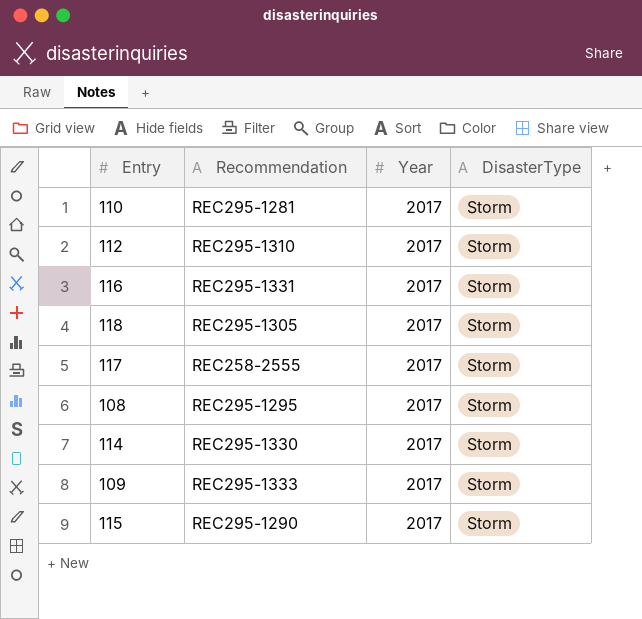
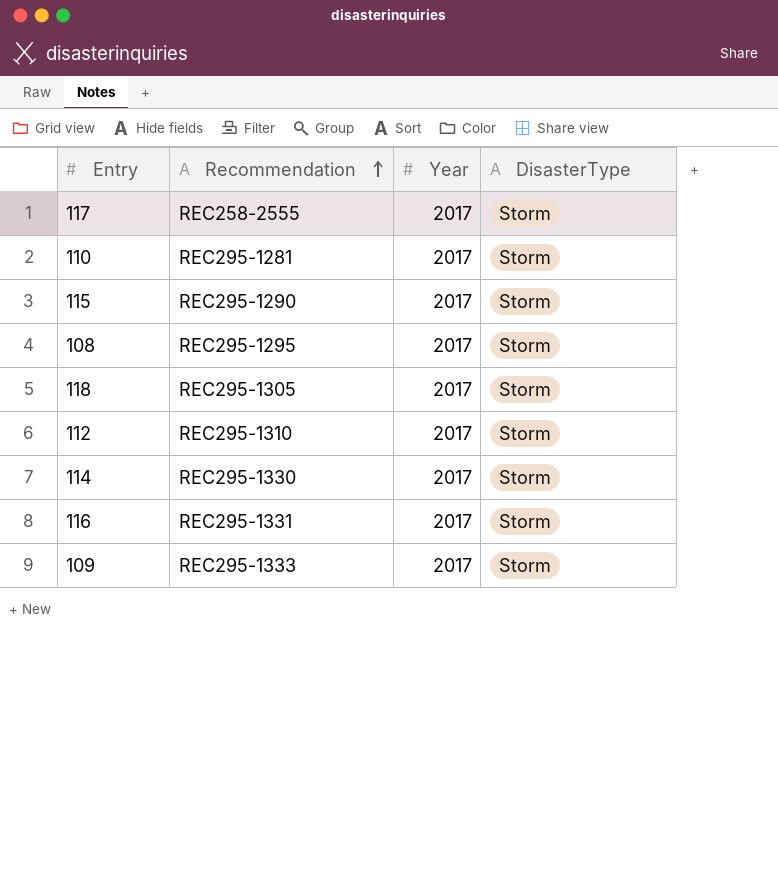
row order: none -> Recommendation ascending

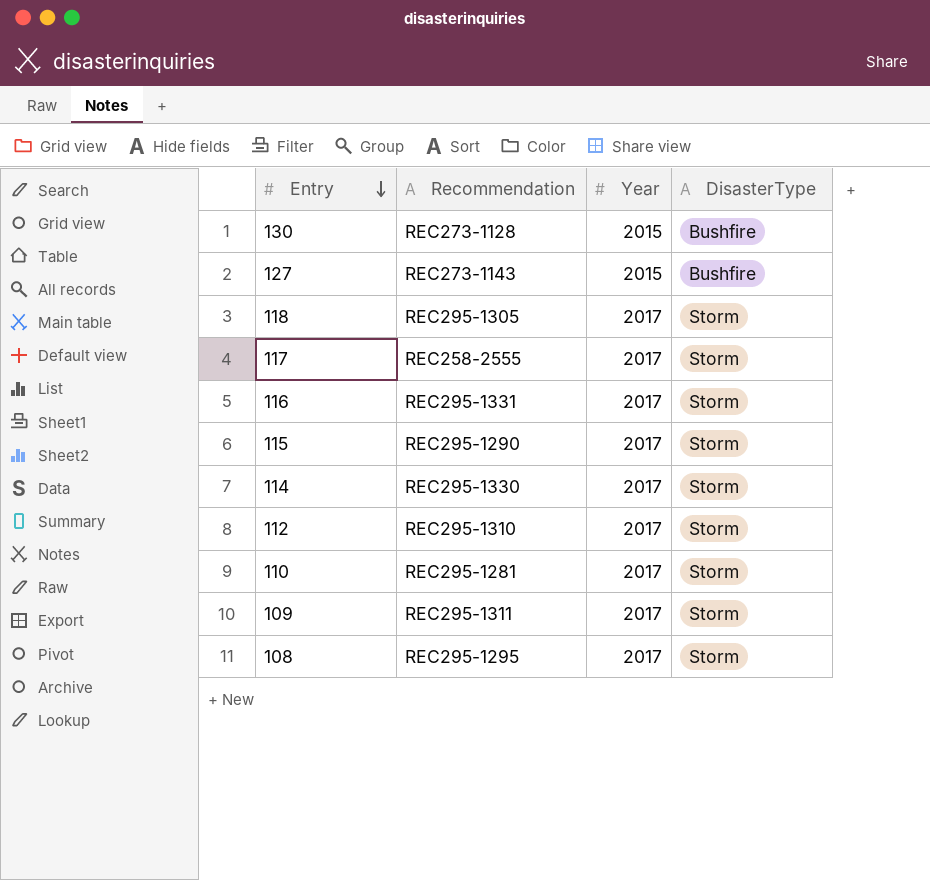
row order: Recommendation ascending -> Entry descending
row 130: none -> REC273-1128 | 2015 | Bushfire
row 127: none -> REC273-1143 | 2015 | Bushfire
109 | Recommendation: REC295-1333 -> REC295-1311

